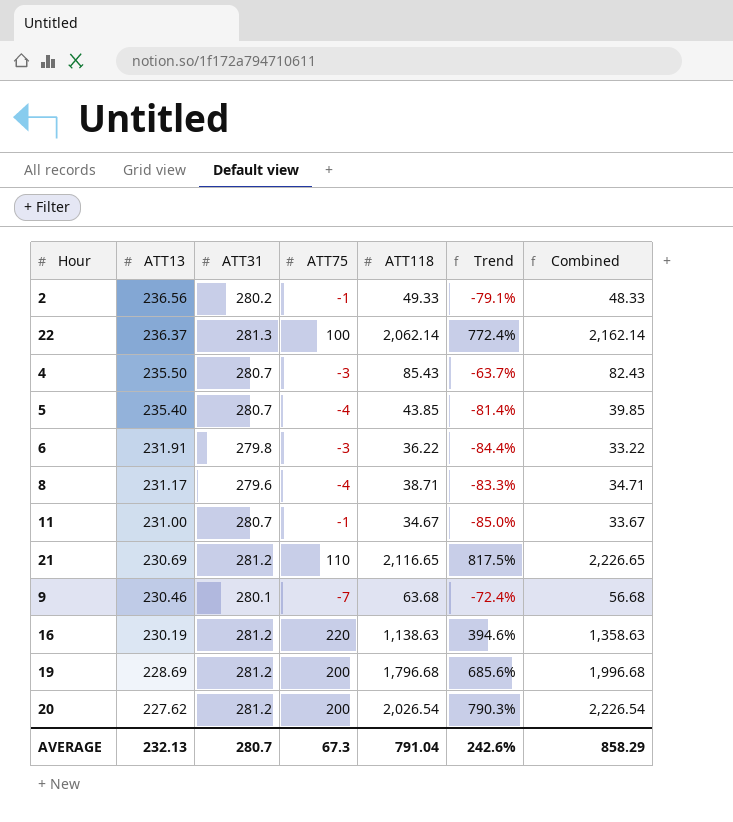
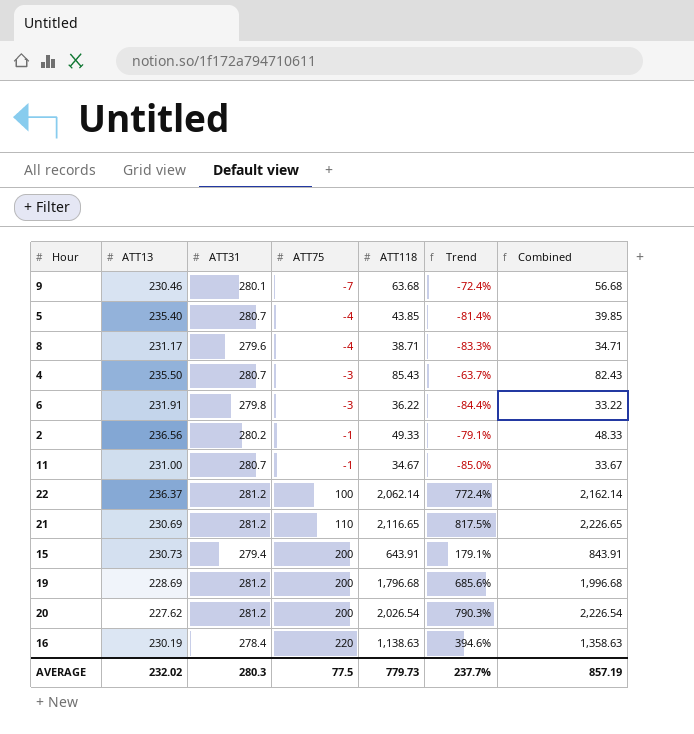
row order: ATT13 descending -> ATT75 ascending
22 | ATT31: 281.3 -> 281.2
row 15: none -> 230.73 | 279.4 | 200 | 643.91 | 179.1% | 843.91
16 | ATT31: 281.2 -> 278.4
AVERAGE | ATT13: 232.13 -> 232.02
AVERAGE | ATT31: 280.7 -> 280.3
AVERAGE | ATT75: 67.3 -> 77.5
AVERAGE | ATT118: 791.04 -> 779.73
AVERAGE | Trend: 242.6% -> 237.7%
AVERAGE | Combined: 858.29 -> 857.19

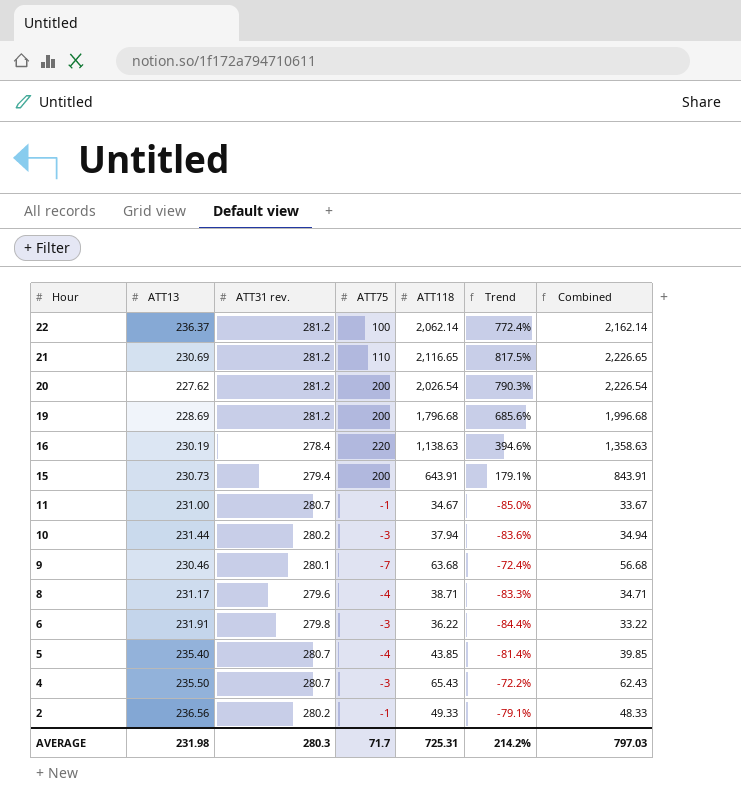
row order: ATT75 ascending -> Hour descending
column name: ATT31 -> ATT31 rev.
row 10: none -> 231.44 | 280.2 | -3 | 37.94 | -83.6% | 34.94
4 | ATT118: 85.43 -> 65.43
4 | Trend: -63.7% -> -72.2%
4 | Combined: 82.43 -> 62.43
AVERAGE | ATT13: 232.02 -> 231.98
AVERAGE | ATT75: 77.5 -> 71.7
AVERAGE | ATT118: 779.73 -> 725.31
AVERAGE | Trend: 237.7% -> 214.2%
AVERAGE | Combined: 857.19 -> 797.03

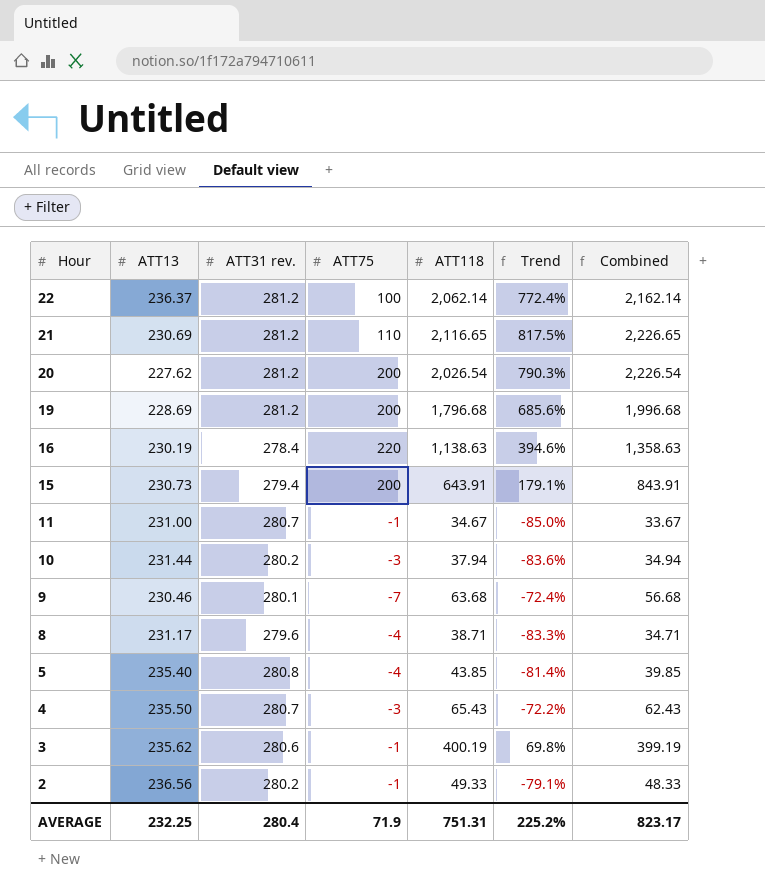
row 6: 231.91 | 279.8 | -3 | 36.22 | -84.4% | 33.22 -> none
5 | ATT31 rev.: 280.7 -> 280.8
row 3: none -> 235.62 | 280.6 | -1 | 400.19 | 69.8% | 399.19
AVERAGE | ATT13: 231.98 -> 232.25
AVERAGE | ATT31 rev.: 280.3 -> 280.4
AVERAGE | ATT75: 71.7 -> 71.9
AVERAGE | ATT118: 725.31 -> 751.31
AVERAGE | Trend: 214.2% -> 225.2%
AVERAGE | Combined: 797.03 -> 823.17

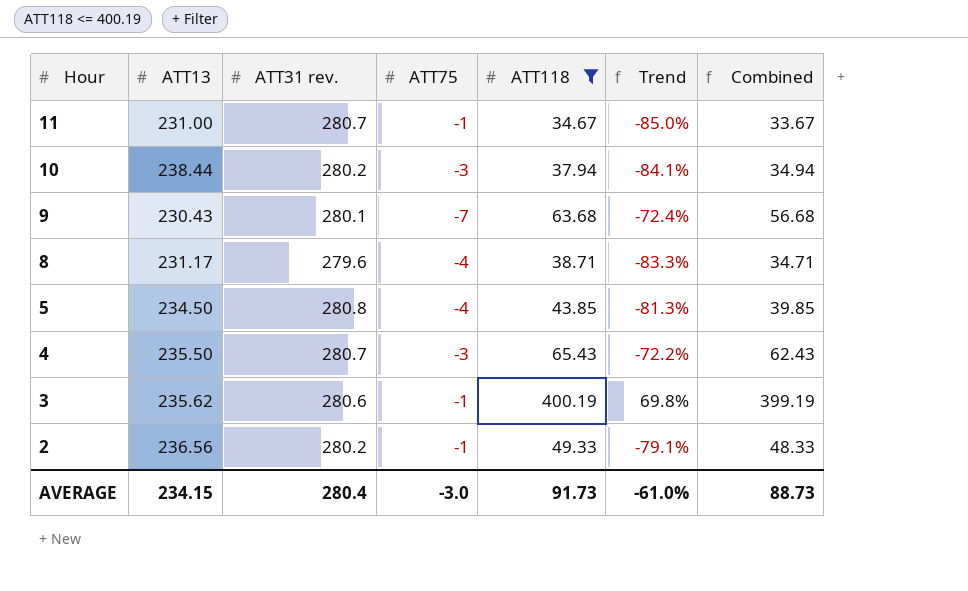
filter: none -> ATT118 <= 400.19
10 | ATT13: 231.44 -> 238.44
10 | Trend: -83.6% -> -84.1%
9 | ATT13: 230.46 -> 230.43
5 | ATT13: 235.40 -> 234.50
5 | Trend: -81.4% -> -81.3%
AVERAGE | ATT13: 232.25 -> 234.15
AVERAGE | ATT75: 71.9 -> -3.0
AVERAGE | ATT118: 751.31 -> 91.73
AVERAGE | Trend: 225.2% -> -61.0%
AVERAGE | Combined: 823.17 -> 88.73

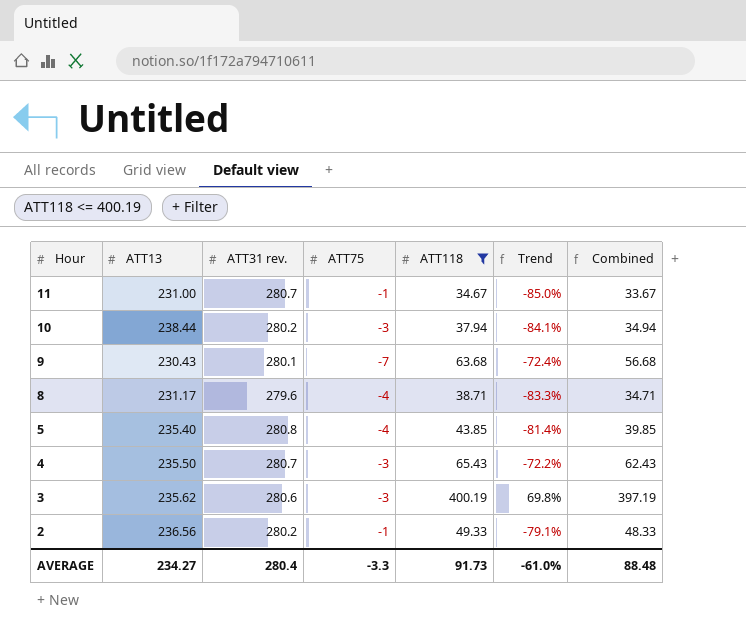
5 | ATT13: 234.50 -> 235.40
5 | Trend: -81.3% -> -81.4%
3 | ATT75: -1 -> -3
3 | Combined: 399.19 -> 397.19
AVERAGE | ATT13: 234.15 -> 234.27
AVERAGE | ATT75: -3.0 -> -3.3
AVERAGE | Combined: 88.73 -> 88.48

